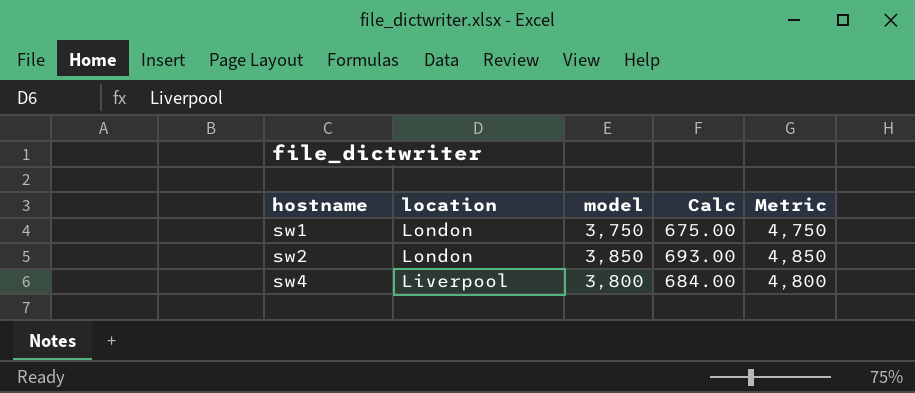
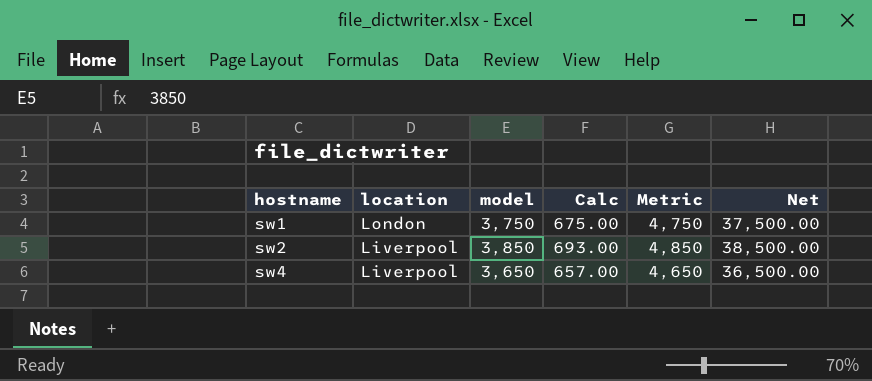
column Net | formula: none -> [model] * 10
sw2 | location: London -> Liverpool
sw4 | model: 3,800 -> 3,650
sw4 | Calc: 684.00 -> 657.00
sw4 | Metric: 4,800 -> 4,650

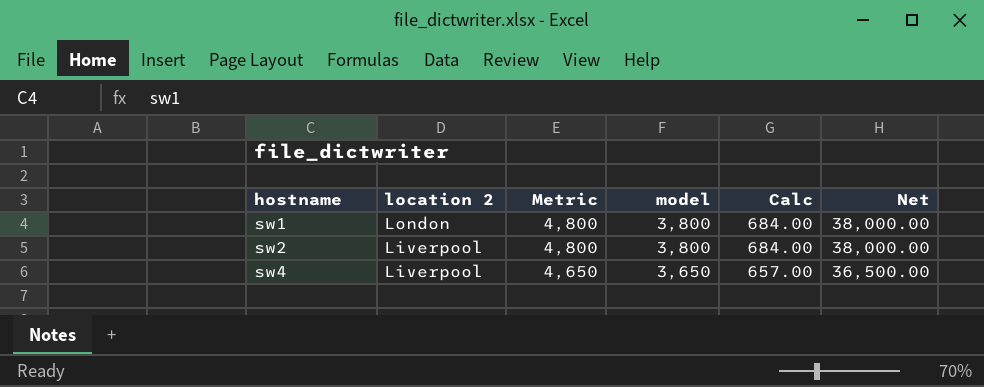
column name: location -> location 2
column Metric | position: 5 -> 3
sw1 | Metric: 4,750 -> 4,800
sw1 | model: 3,750 -> 3,800
sw1 | Calc: 675.00 -> 684.00
sw1 | Net: 37,500.00 -> 38,000.00
sw2 | Metric: 4,850 -> 4,800
sw2 | model: 3,850 -> 3,800
sw2 | Calc: 693.00 -> 684.00
sw2 | Net: 38,500.00 -> 38,000.00

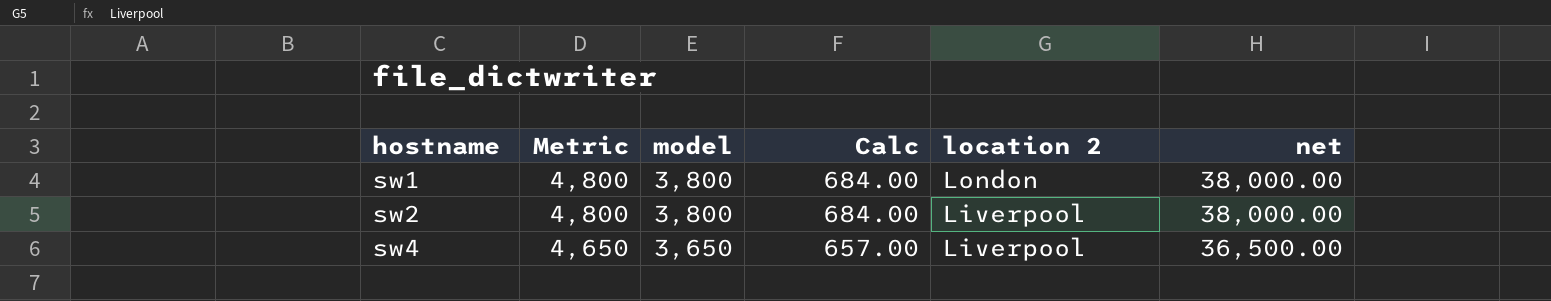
column location 2 | position: 2 -> 5
column name: Net -> net

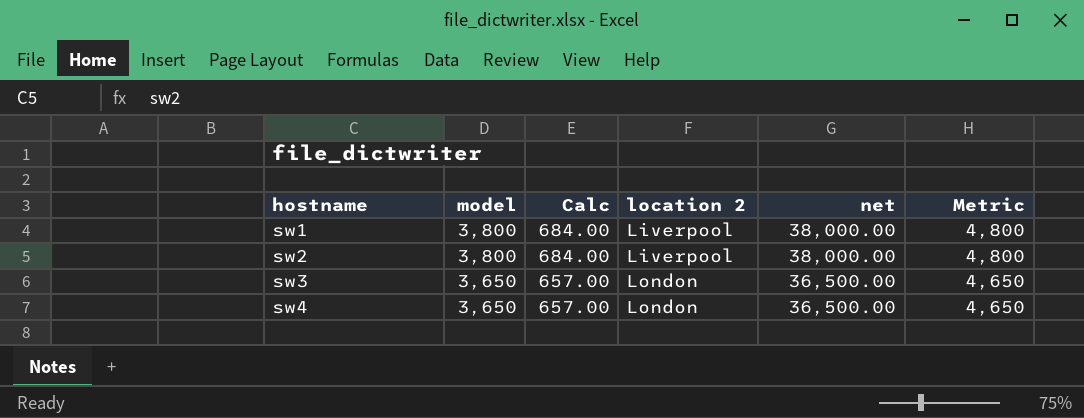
column Metric | position: 2 -> 6
sw1 | location 2: London -> Liverpool
row sw3: none -> 3,650 | 657.00 | London | 36,500.00 | 4,650
sw4 | location 2: Liverpool -> London

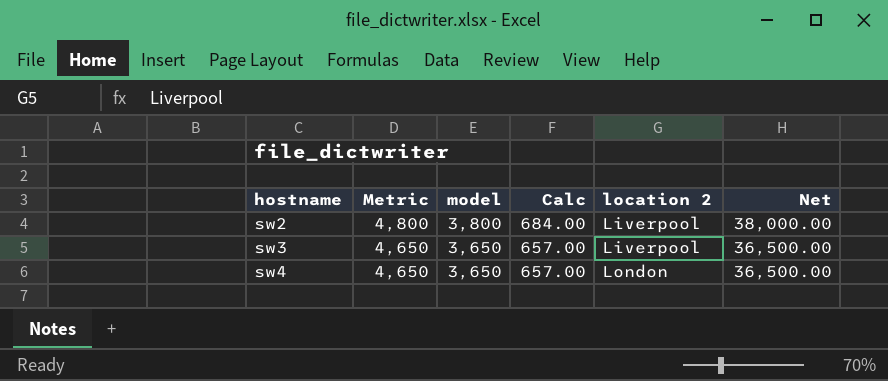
column Metric | position: 6 -> 2
column name: net -> Net
row sw1: 3,800 | 684.00 | Liverpool | 38,000.00 | 4,800 -> none
sw3 | location 2: London -> Liverpool

